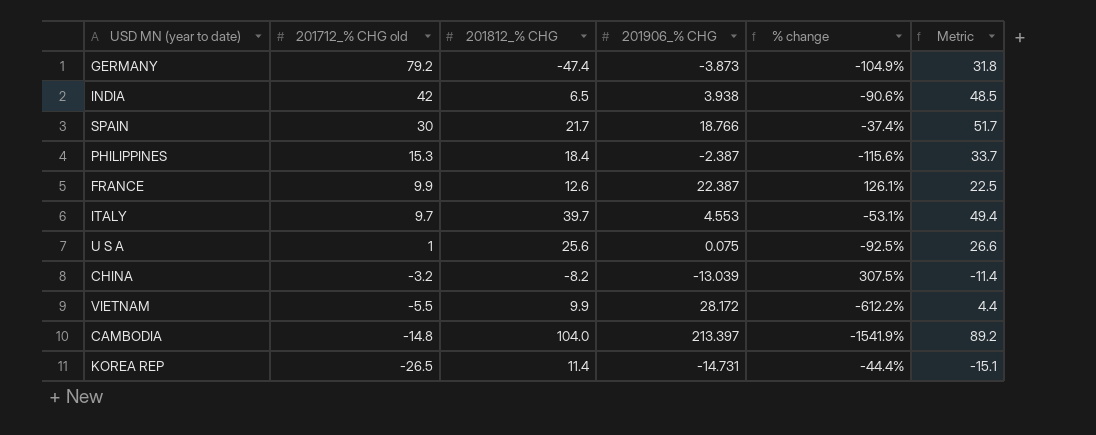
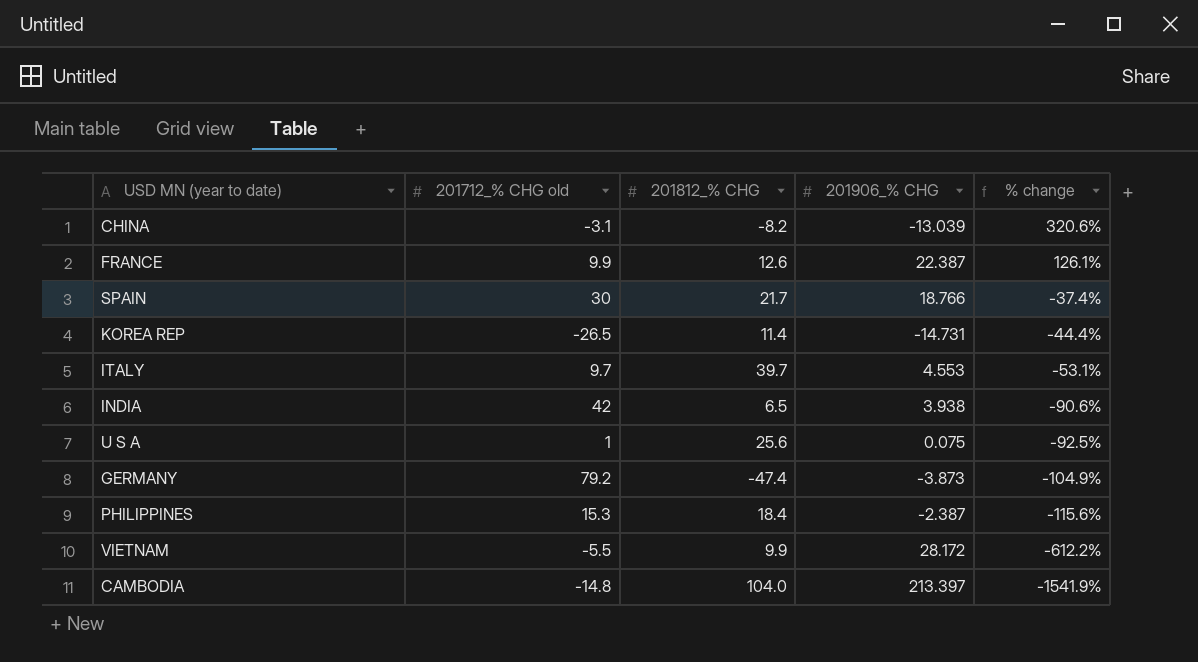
row order: 201712_% CHG old descending -> % change descending
column Metric | formula: [201712_% CHG old] + [201812_% CHG] -> none
CHINA | 201712_% CHG old: -3.2 -> -3.1
CHINA | % change: 307.5% -> 320.6%

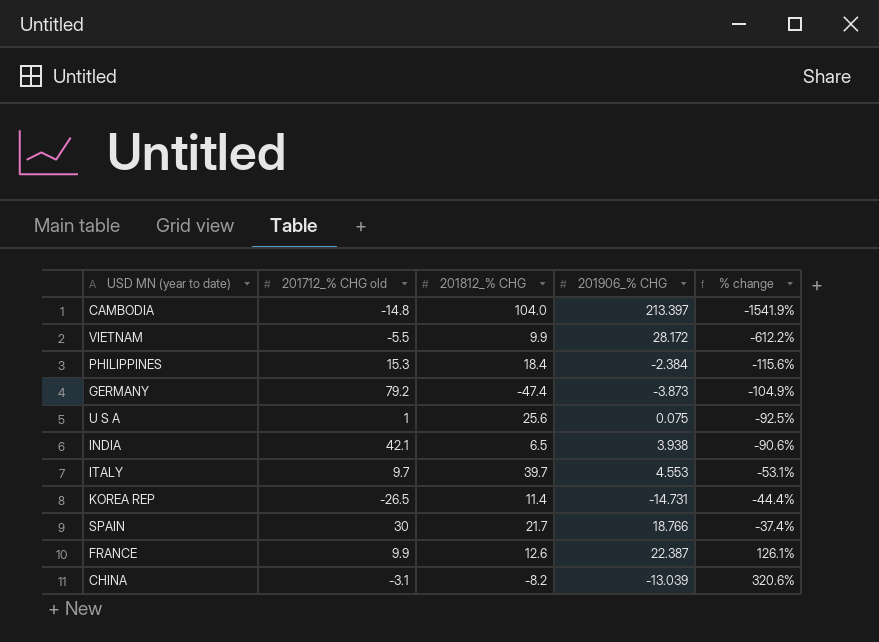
row order: % change descending -> % change ascending
PHILIPPINES | 201906_% CHG: -2.387 -> -2.384
INDIA | 201712_% CHG old: 42 -> 42.1

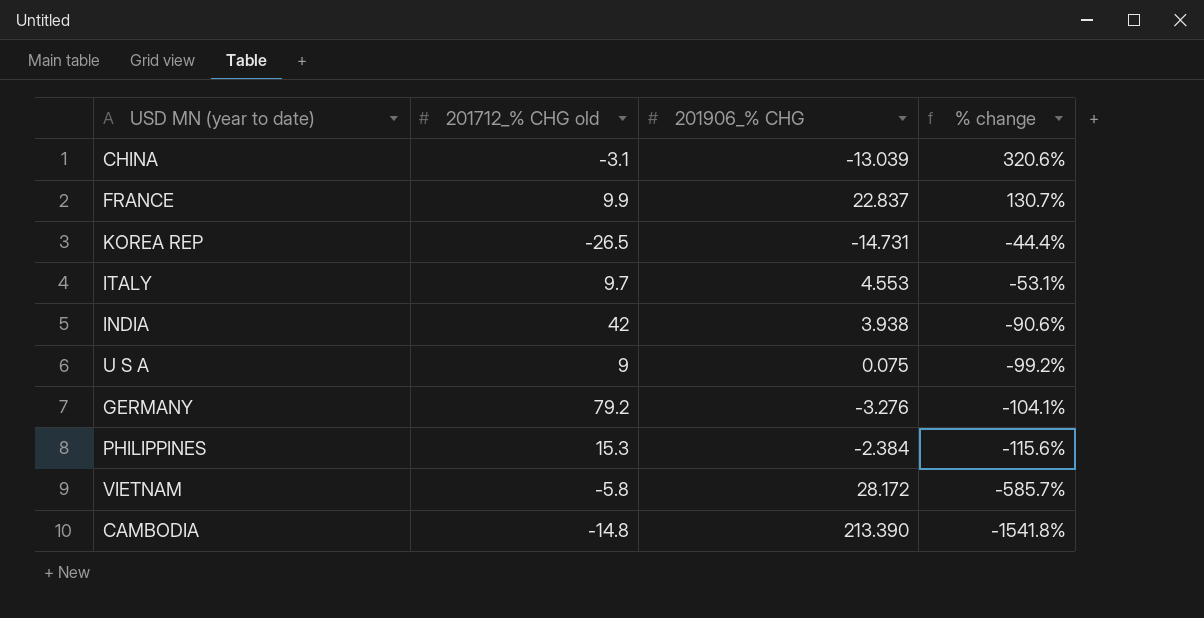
row order: % change ascending -> % change descending
column 201812_% CHG | position: 3 -> none
row SPAIN: 30 | 21.7 | 18.766 | -37.4% -> none
FRANCE | 201906_% CHG: 22.387 -> 22.837
FRANCE | % change: 126.1% -> 130.7%
INDIA | 201712_% CHG old: 42.1 -> 42
U S A | 201712_% CHG old: 1 -> 9
U S A | % change: -92.5% -> -99.2%
GERMANY | 201906_% CHG: -3.873 -> -3.276
GERMANY | % change: -104.9% -> -104.1%
VIETNAM | 201712_% CHG old: -5.5 -> -5.8
VIETNAM | % change: -612.2% -> -585.7%
CAMBODIA | 201906_% CHG: 213.397 -> 213.390
CAMBODIA | % change: -1541.9% -> -1541.8%

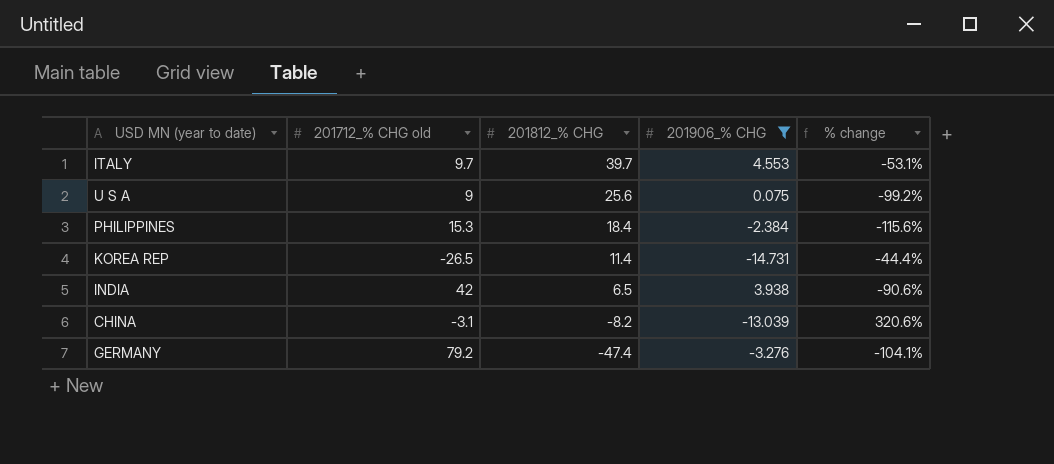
filter: none -> 201906_% CHG <= 4.553
row order: % change descending -> 201812_% CHG descending
column 201812_% CHG | position: none -> 3

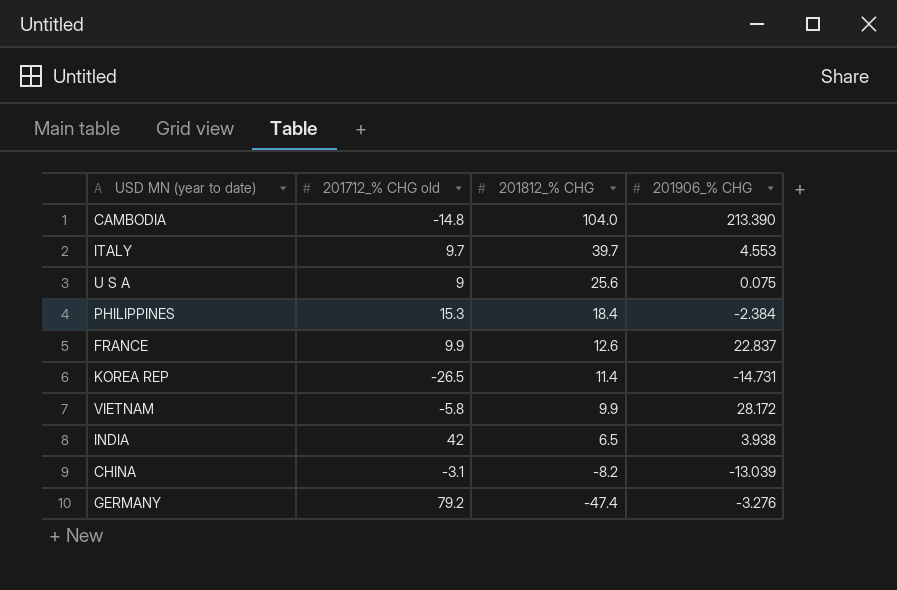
filter: 201906_% CHG <= 4.553 -> none
column % change | formula: ([201906_% CHG] - [201712_% CHG old]) / [201712_% CHG old] -> none

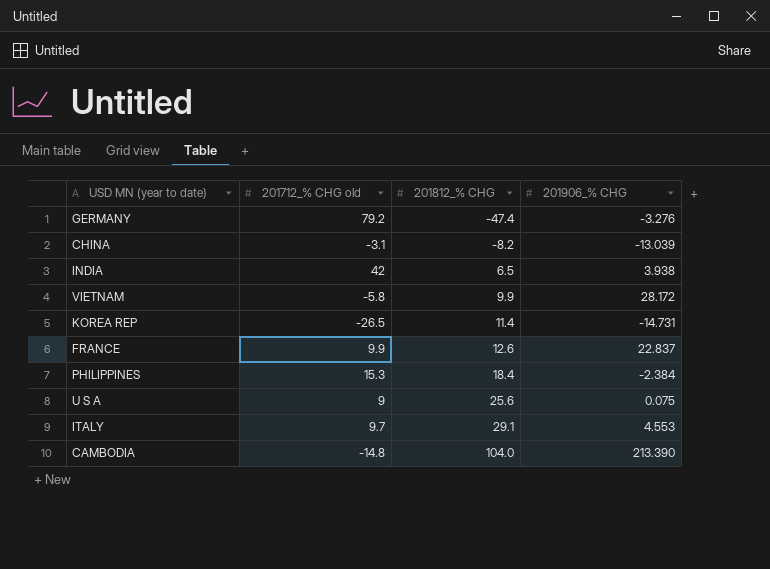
row order: 201812_% CHG descending -> 201812_% CHG ascending
ITALY | 201812_% CHG: 39.7 -> 29.1

